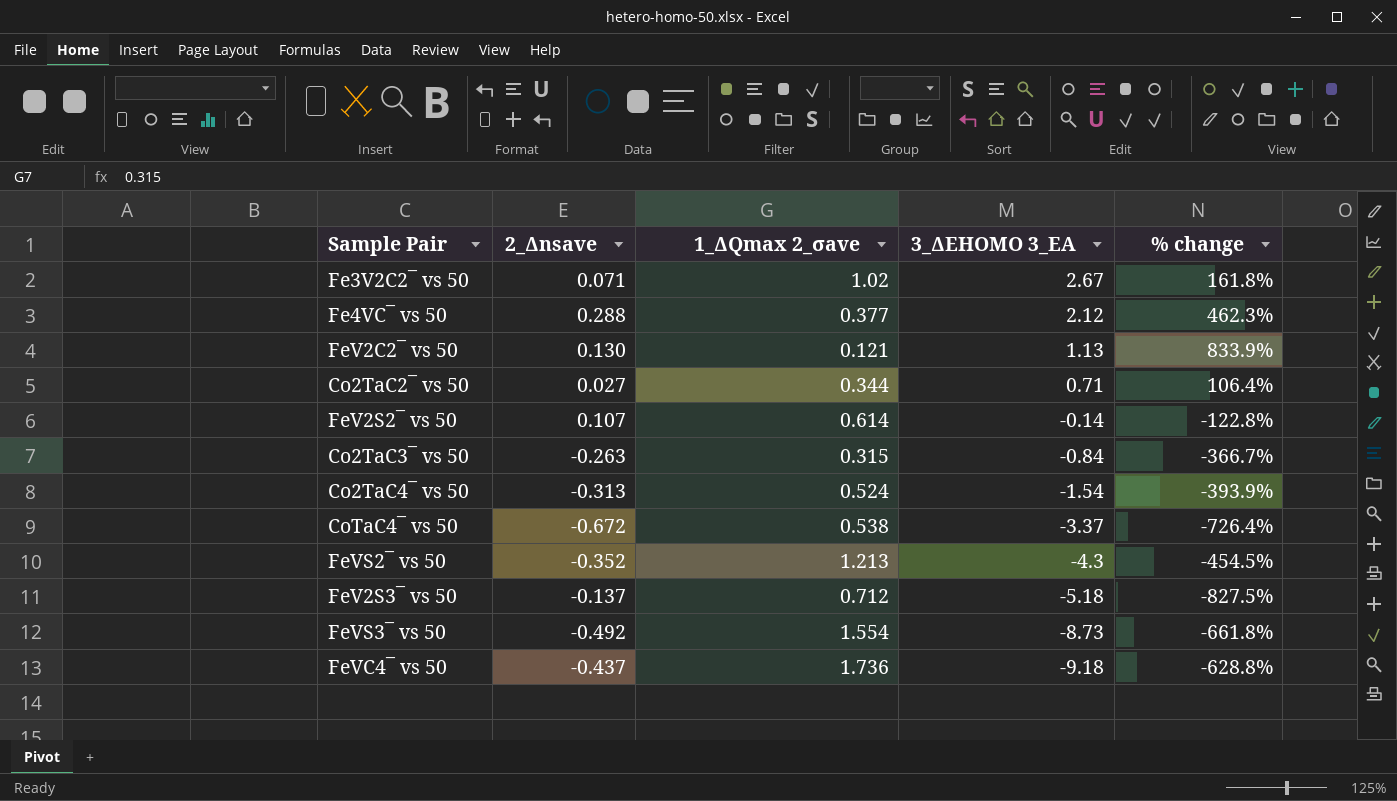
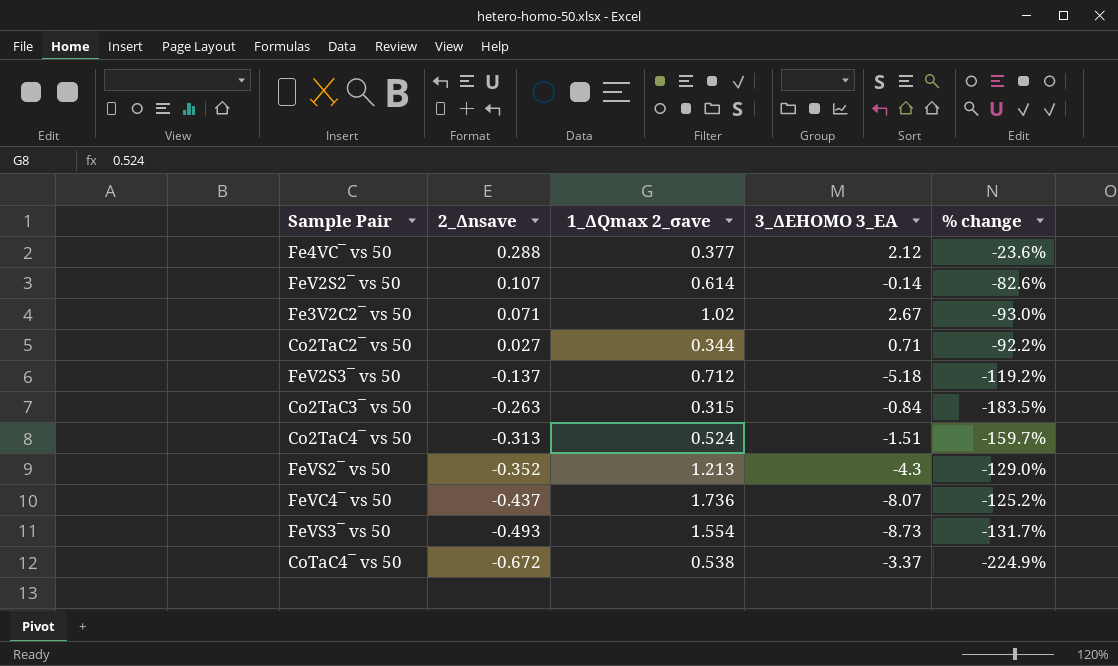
row order: 3_ΔEHOMO 3_EA descending -> 2_Δnsave descending
column % change | formula: ([3_ΔEHOMO 3_EA] - [1_ΔQmax 2_σave]) / [1_ΔQmax 2_σave] -> ([2_Δnsave] - [1_ΔQmax 2_σave]) / [1_ΔQmax 2_σave]
row FeV2C2¯ vs 50: 0.130 | 0.121 | 1.13 | 833.9% -> none
Co2TaC4¯ vs 50 | 3_ΔEHOMO 3_EA: -1.54 -> -1.51
FeVC4¯ vs 50 | 3_ΔEHOMO 3_EA: -9.18 -> -8.07
FeVS3¯ vs 50 | 2_Δnsave: -0.492 -> -0.493

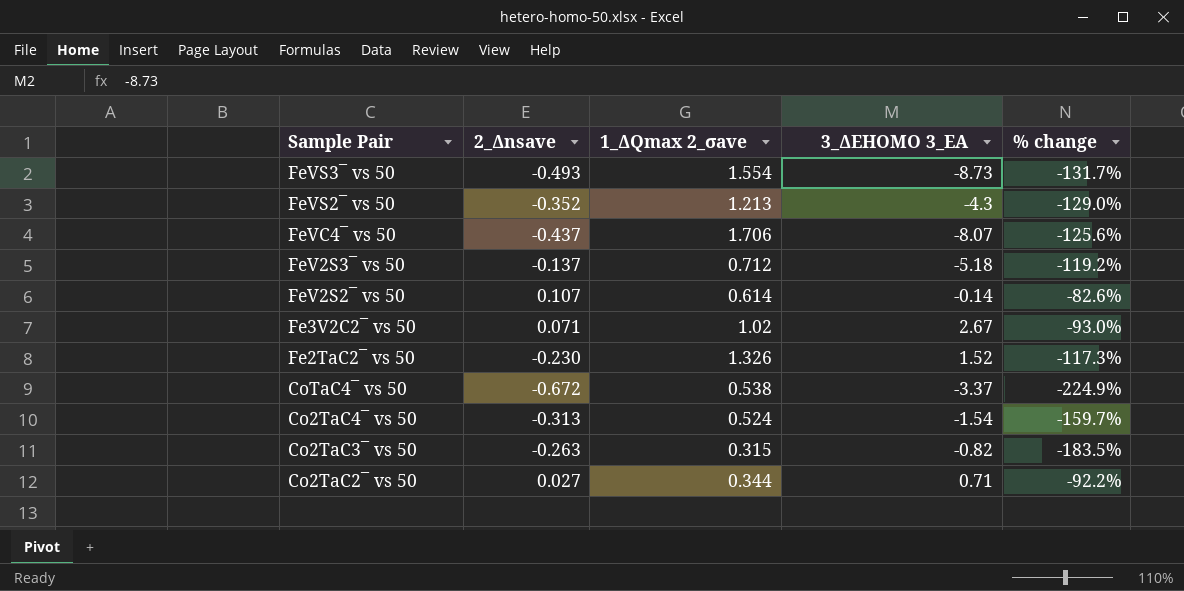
row order: 2_Δnsave descending -> Sample Pair descending
row Fe4VC¯ vs 50: 0.288 | 0.377 | 2.12 | -23.6% -> none
FeVC4¯ vs 50 | 1_ΔQmax 2_σave: 1.736 -> 1.706
FeVC4¯ vs 50 | % change: -125.2% -> -125.6%
row Fe2TaC2¯ vs 50: none -> -0.230 | 1.326 | 1.52 | -117.3%
Co2TaC4¯ vs 50 | 3_ΔEHOMO 3_EA: -1.51 -> -1.54
Co2TaC3¯ vs 50 | 3_ΔEHOMO 3_EA: -0.84 -> -0.82

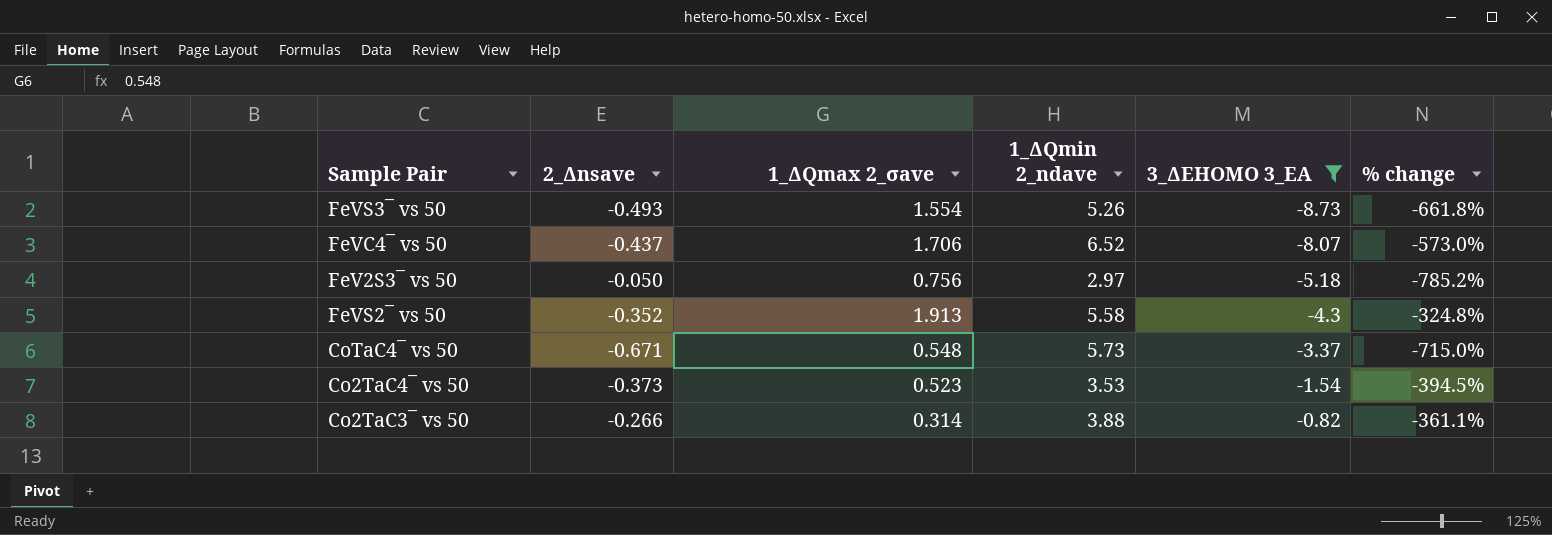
filter: none -> 3_ΔEHOMO 3_EA <= -0.82
row order: Sample Pair descending -> 3_ΔEHOMO 3_EA ascending
column 1_ΔQmin 2_ndave | position: none -> 4
column % change | formula: ([2_Δnsave] - [1_ΔQmax 2_σave]) / [1_ΔQmax 2_σave] -> ([3_ΔEHOMO 3_EA] - [1_ΔQmax 2_σave]) / [1_ΔQmax 2_σave]
FeV2S3¯ vs 50 | 2_Δnsave: -0.137 -> -0.050
FeV2S3¯ vs 50 | 1_ΔQmax 2_σave: 0.712 -> 0.756
FeVS2¯ vs 50 | 1_ΔQmax 2_σave: 1.213 -> 1.913
CoTaC4¯ vs 50 | 2_Δnsave: -0.672 -> -0.671
CoTaC4¯ vs 50 | 1_ΔQmax 2_σave: 0.538 -> 0.548
Co2TaC4¯ vs 50 | 2_Δnsave: -0.313 -> -0.373
Co2TaC4¯ vs 50 | 1_ΔQmax 2_σave: 0.524 -> 0.523
Co2TaC3¯ vs 50 | 2_Δnsave: -0.263 -> -0.266
Co2TaC3¯ vs 50 | 1_ΔQmax 2_σave: 0.315 -> 0.314

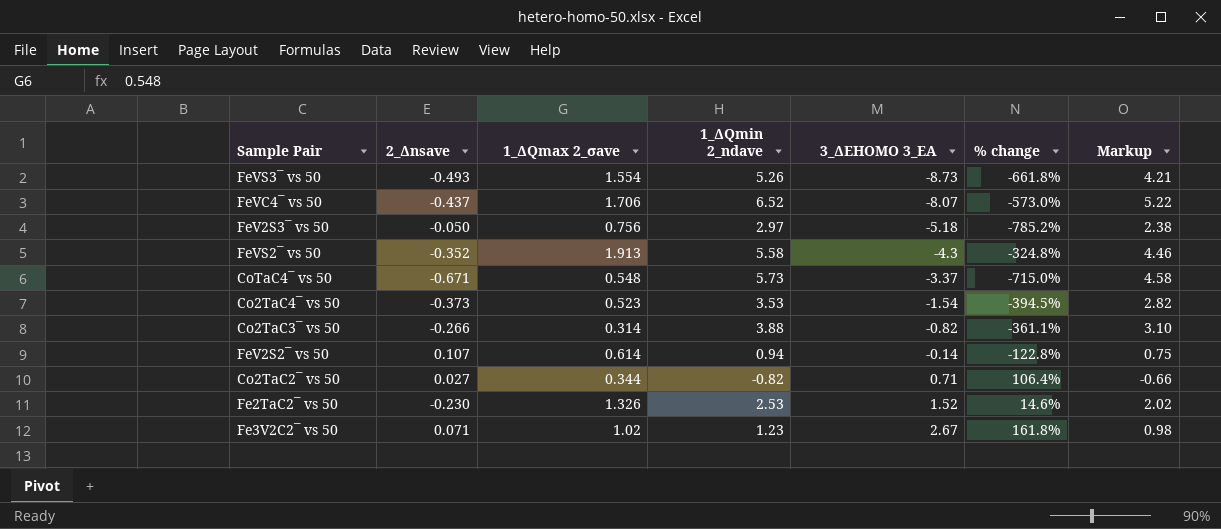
filter: 3_ΔEHOMO 3_EA <= -0.82 -> none
column Markup | formula: none -> [1_ΔQmin 2_ndave] * 0.8

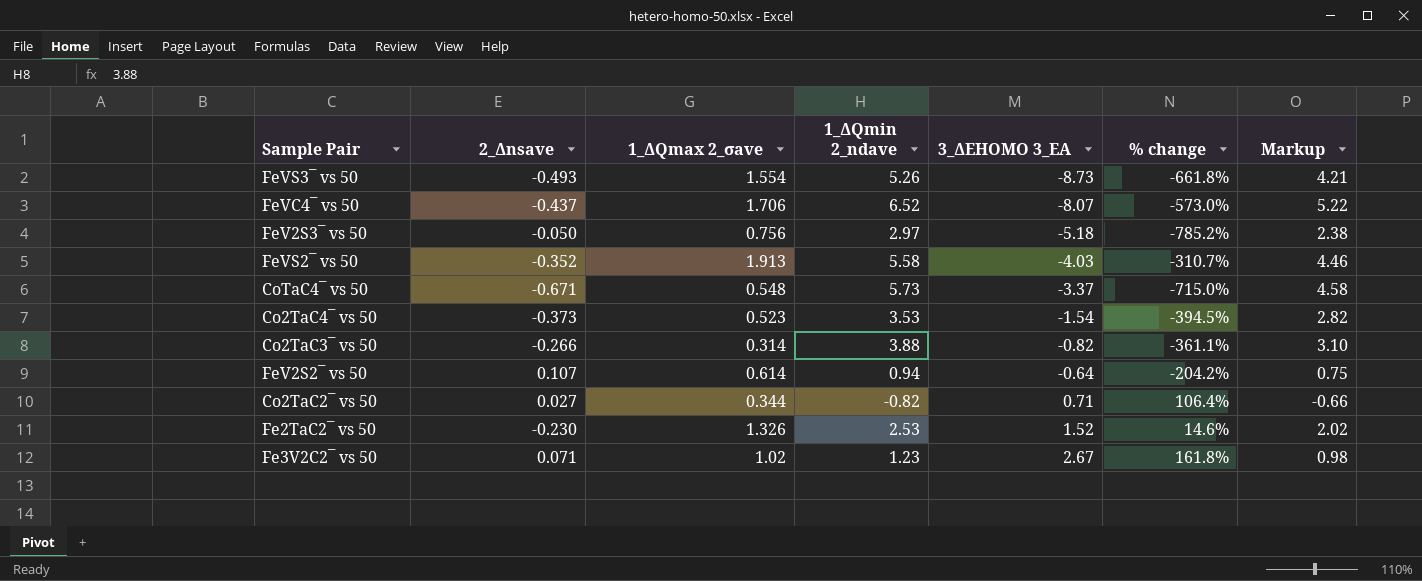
FeVS2¯ vs 50 | 3_ΔEHOMO 3_EA: -4.3 -> -4.03
FeVS2¯ vs 50 | % change: -324.8% -> -310.7%
FeV2S2¯ vs 50 | 3_ΔEHOMO 3_EA: -0.14 -> -0.64
FeV2S2¯ vs 50 | % change: -122.8% -> -204.2%

